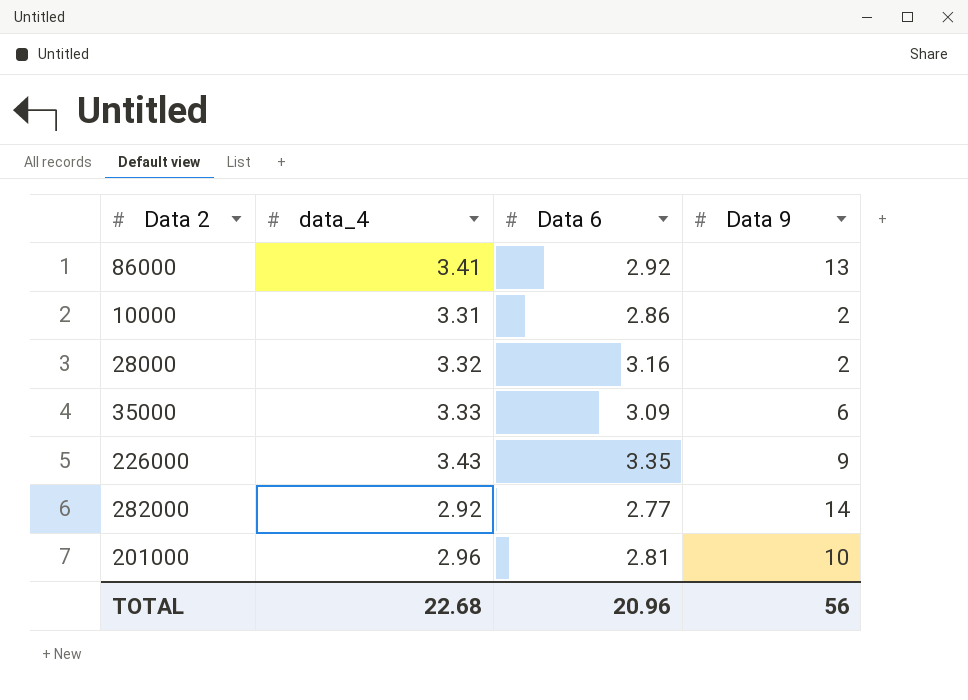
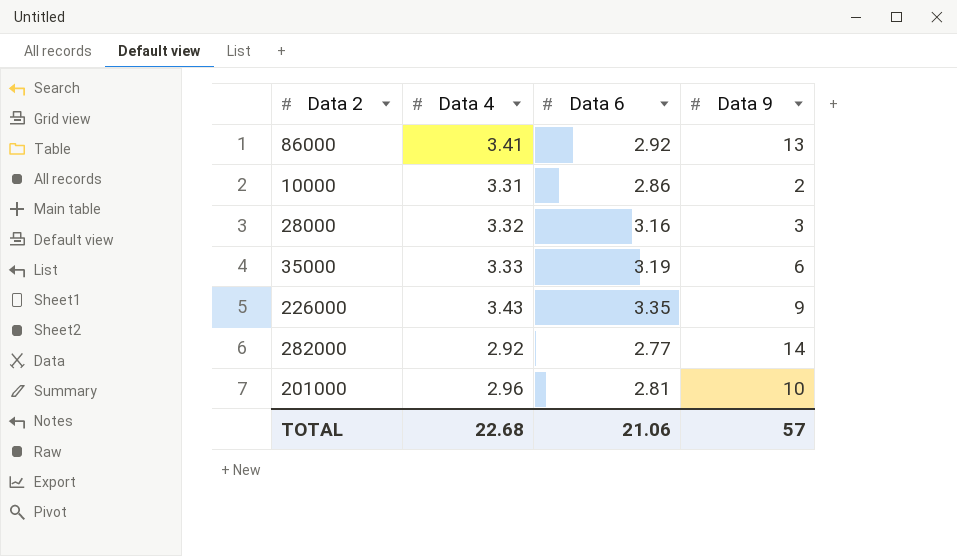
column name: data_4 -> Data 4
28000 | Data 9: 2 -> 3
35000 | Data 6: 3.09 -> 3.19
TOTAL | Data 6: 20.96 -> 21.06
TOTAL | Data 9: 56 -> 57

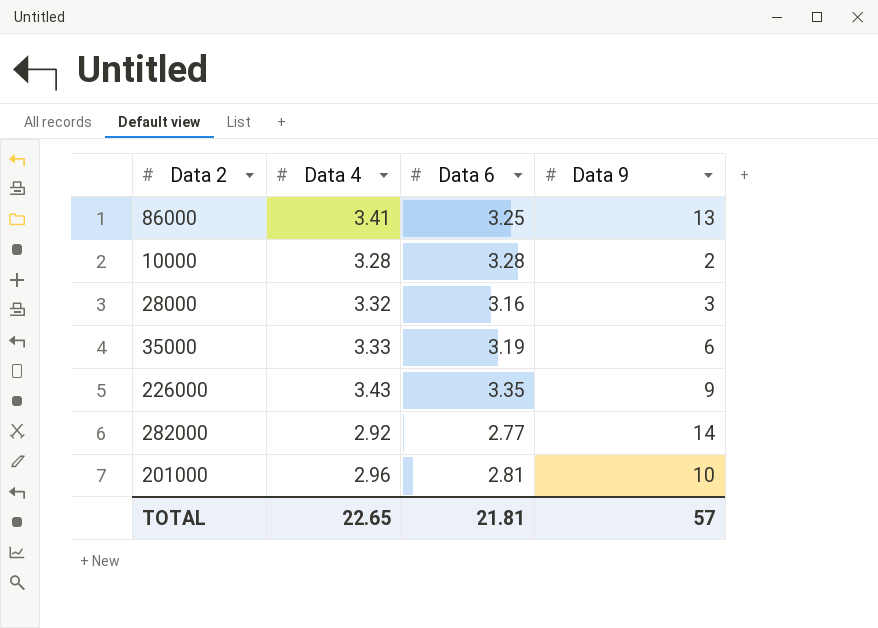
86000 | Data 6: 2.92 -> 3.25
10000 | Data 4: 3.31 -> 3.28
10000 | Data 6: 2.86 -> 3.28
TOTAL | Data 4: 22.68 -> 22.65
TOTAL | Data 6: 21.06 -> 21.81

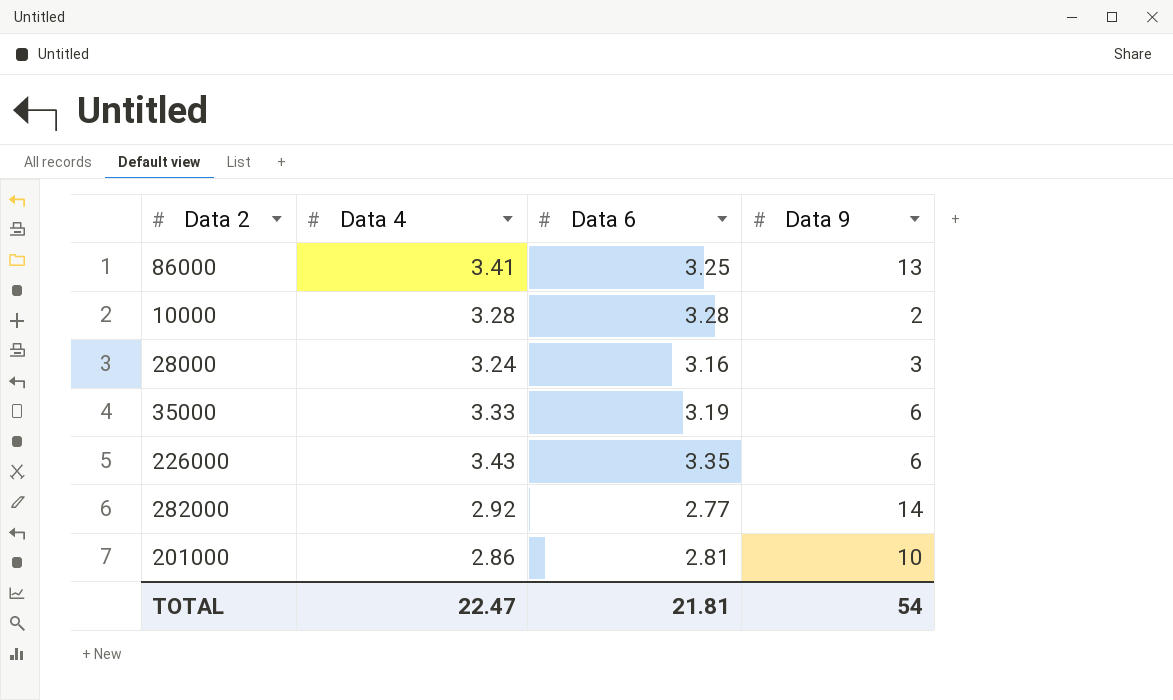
28000 | Data 4: 3.32 -> 3.24
226000 | Data 9: 9 -> 6
201000 | Data 4: 2.96 -> 2.86
TOTAL | Data 4: 22.65 -> 22.47
TOTAL | Data 9: 57 -> 54

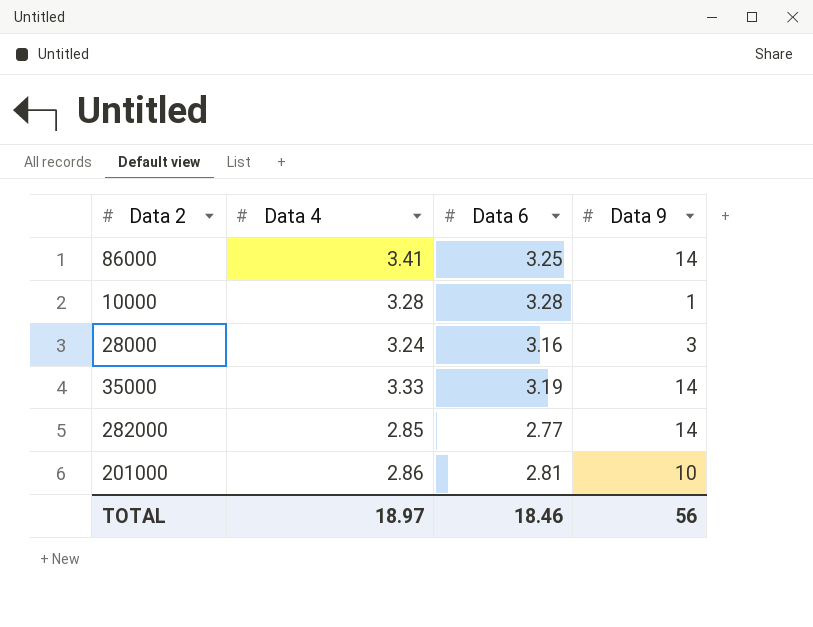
row 226000: 3.43 | 3.35 | 6 -> none
86000 | Data 9: 13 -> 14
10000 | Data 9: 2 -> 1
35000 | Data 9: 6 -> 14
282000 | Data 4: 2.92 -> 2.85
TOTAL | Data 4: 22.47 -> 18.97
TOTAL | Data 6: 21.81 -> 18.46
TOTAL | Data 9: 54 -> 56

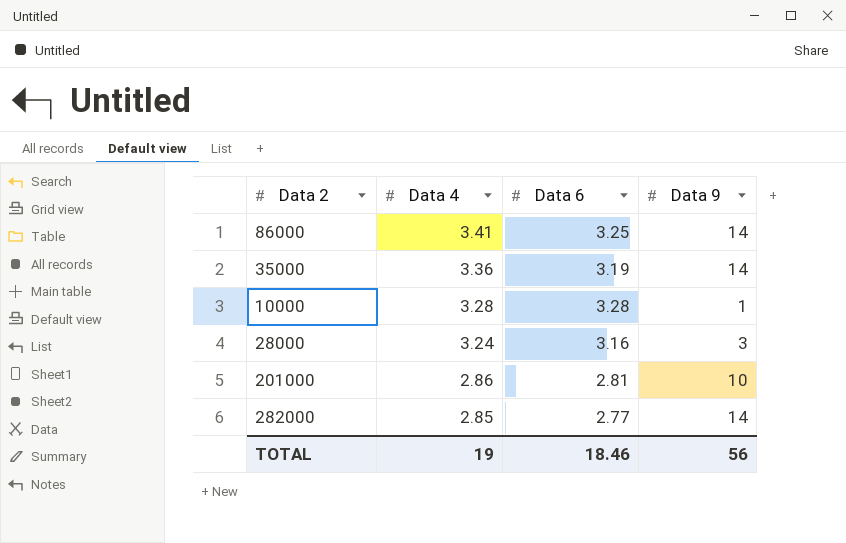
row order: none -> Data 4 descending
35000 | Data 4: 3.33 -> 3.36
TOTAL | Data 4: 18.97 -> 19

